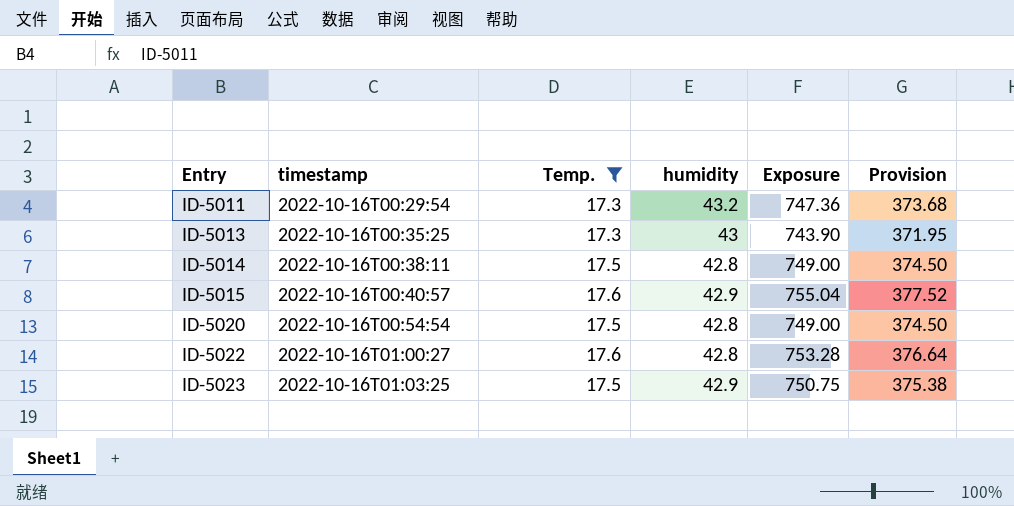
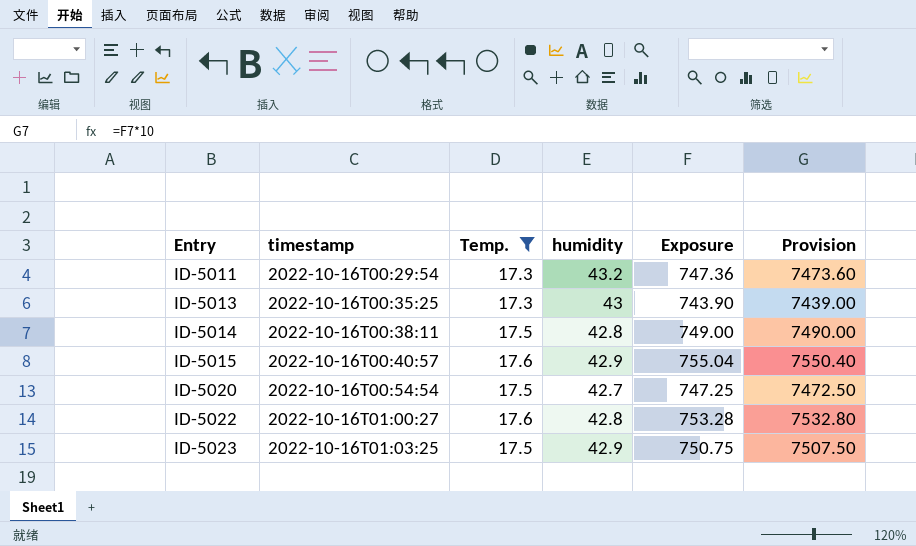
column Provision | formula: [Exposure] * 0.5 -> [Exposure] * 10
ID-5020 | humidity: 42.8 -> 42.7
ID-5020 | Exposure: 749.00 -> 747.25

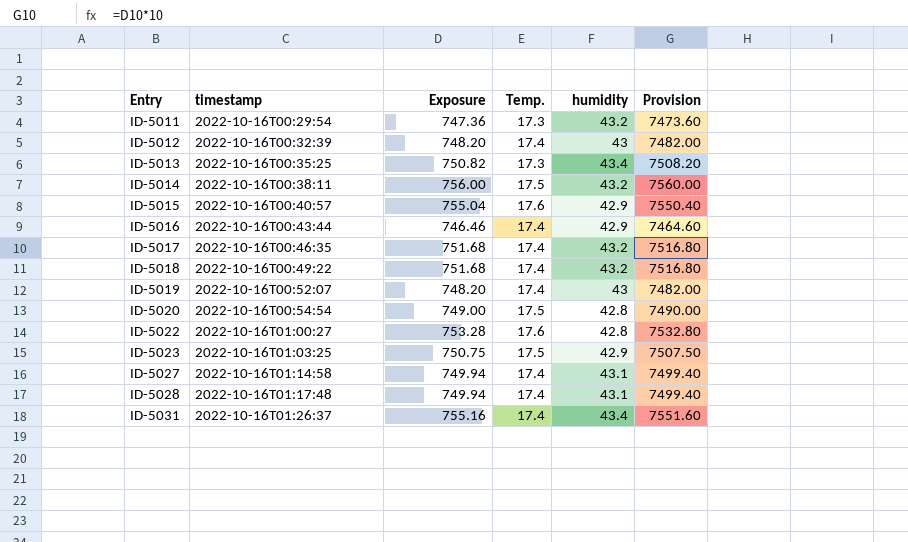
filter: Temp. != 17.4 -> none
column Exposure | position: 5 -> 3
ID-5013 | Exposure: 743.90 -> 750.82
ID-5013 | humidity: 43 -> 43.4
ID-5013 | Provision: 7439.00 -> 7508.20
ID-5014 | Exposure: 749.00 -> 756.00
ID-5014 | humidity: 42.8 -> 43.2
ID-5014 | Provision: 7490.00 -> 7560.00
ID-5020 | Exposure: 747.25 -> 749.00
ID-5020 | humidity: 42.7 -> 42.8
ID-5020 | Provision: 7472.50 -> 7490.00

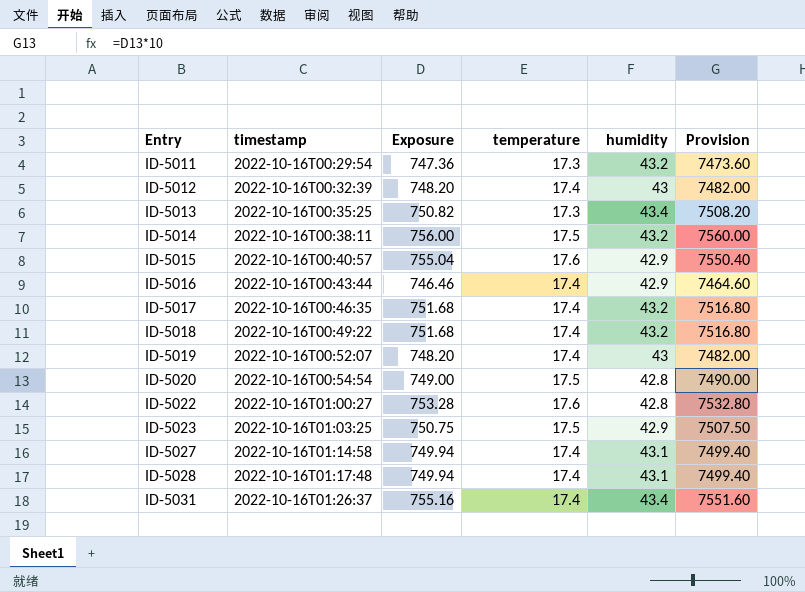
column name: Temp. -> temperature

